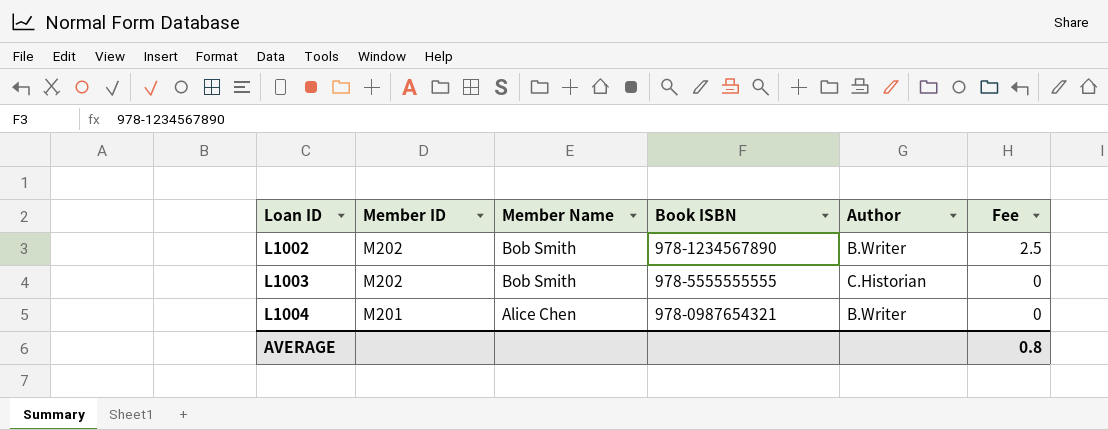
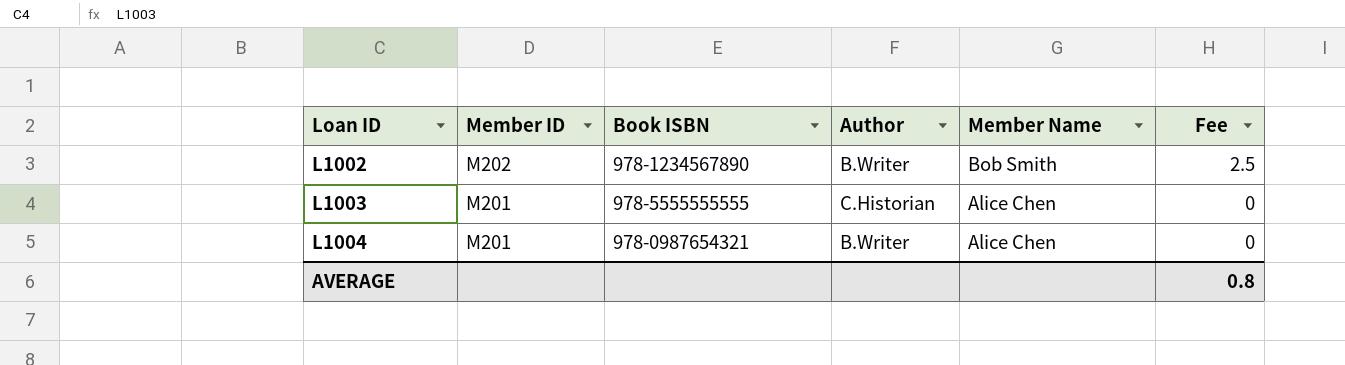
column Member Name | position: 3 -> 5
L1003 | Member ID: M202 -> M201
L1003 | Member Name: Bob Smith -> Alice Chen

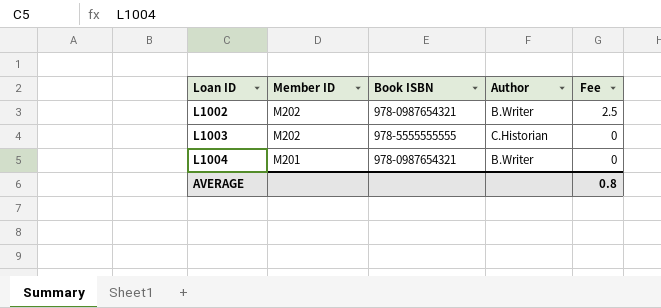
column Member Name | position: 5 -> none
L1002 | Book ISBN: 978-1234567890 -> 978-0987654321
L1003 | Member ID: M201 -> M202

